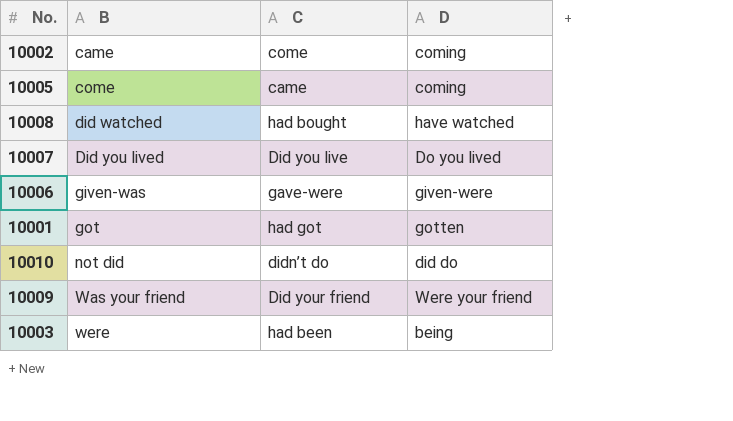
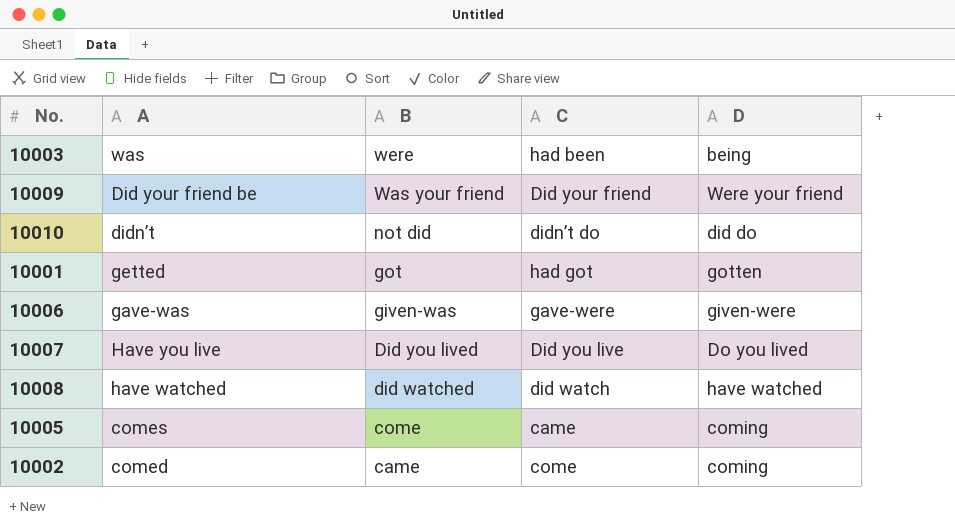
row order: B ascending -> B descending
column A | position: none -> 2
10008 | C: had bought -> did watch

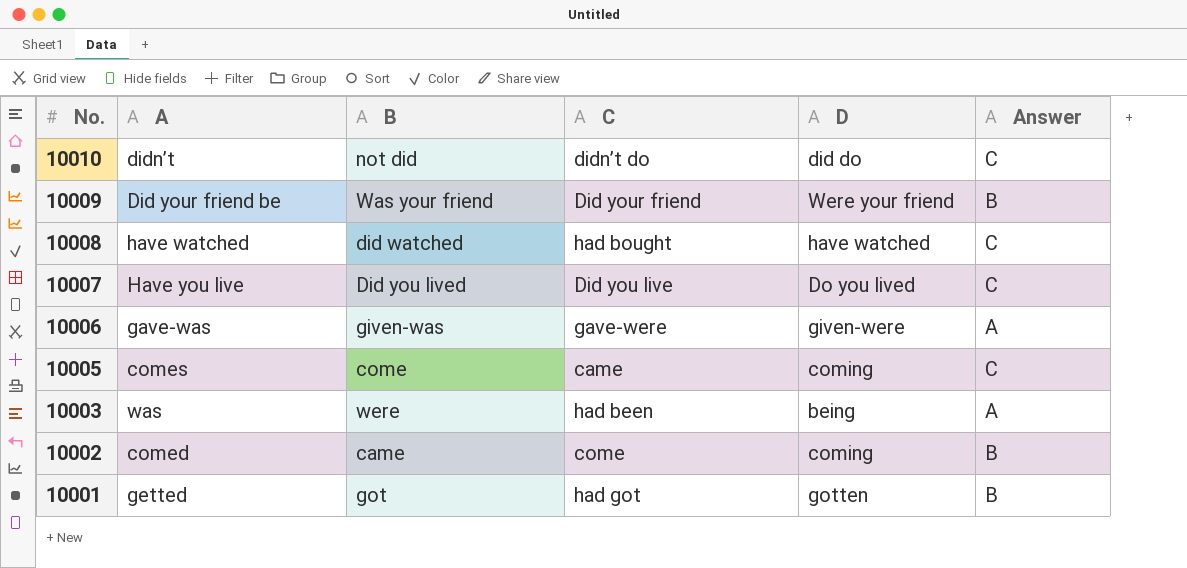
row order: B descending -> No. descending
column Answer | position: none -> 6
10008 | C: did watch -> had bought

